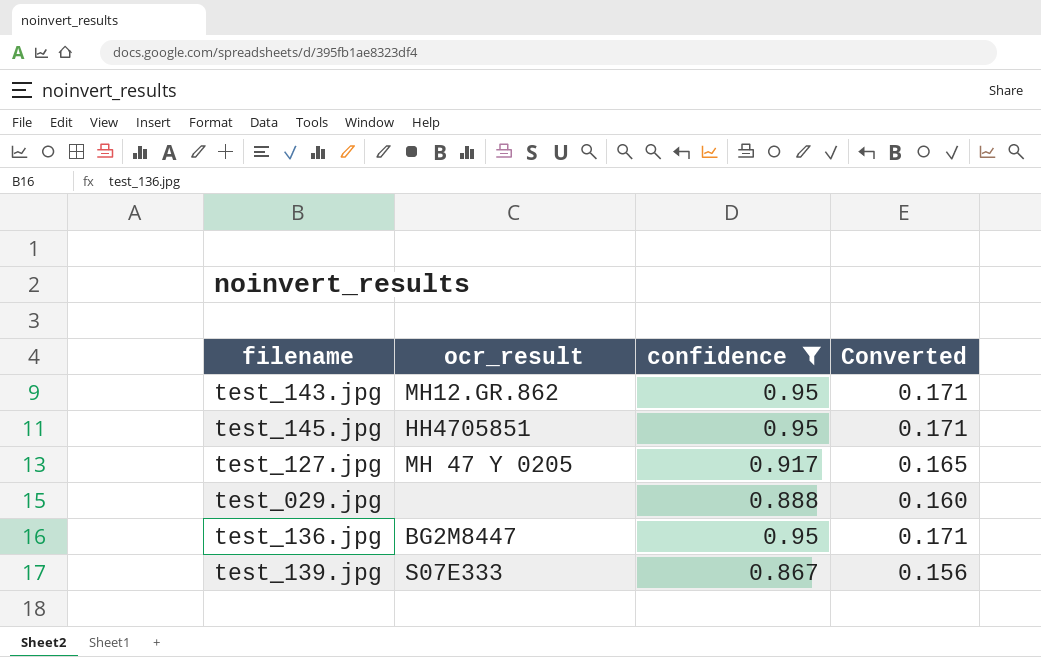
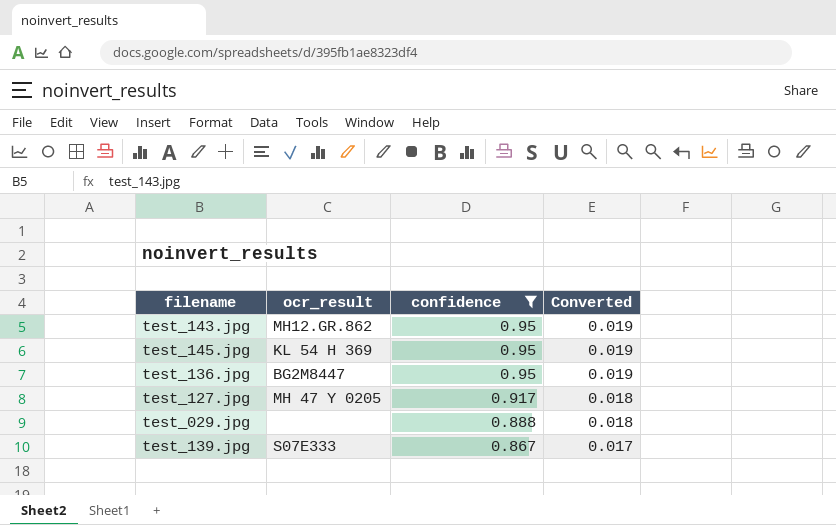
row order: none -> confidence descending
column Converted | formula: [confidence] * 0.18 -> [confidence] * 0.02
test_145.jpg | ocr_result: HH4705851 -> KL 54 H 369

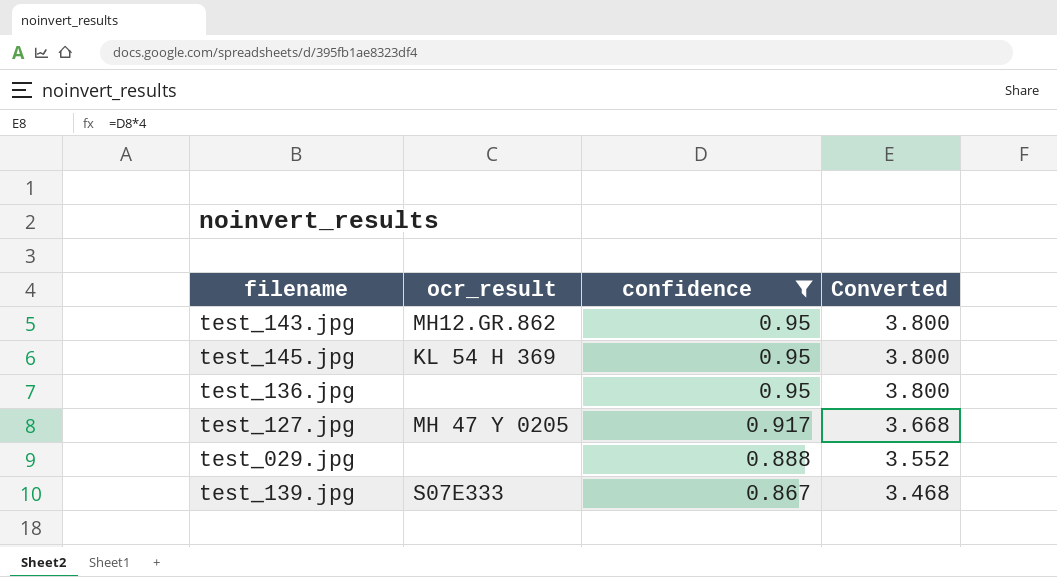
column Converted | formula: [confidence] * 0.02 -> [confidence] * 4
test_136.jpg | ocr_result: BG2M8447 -> none

